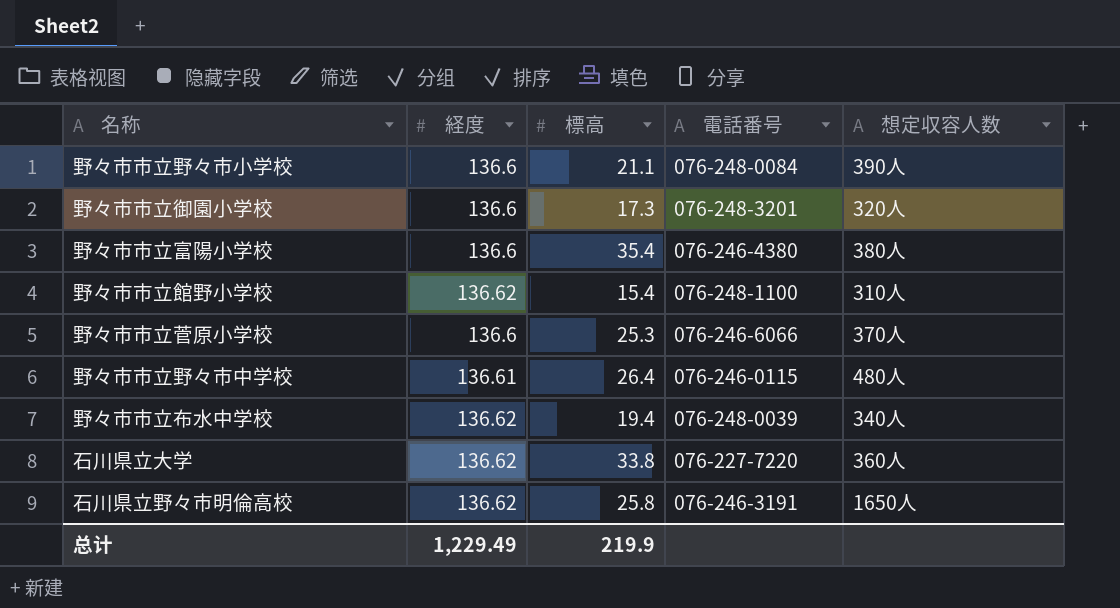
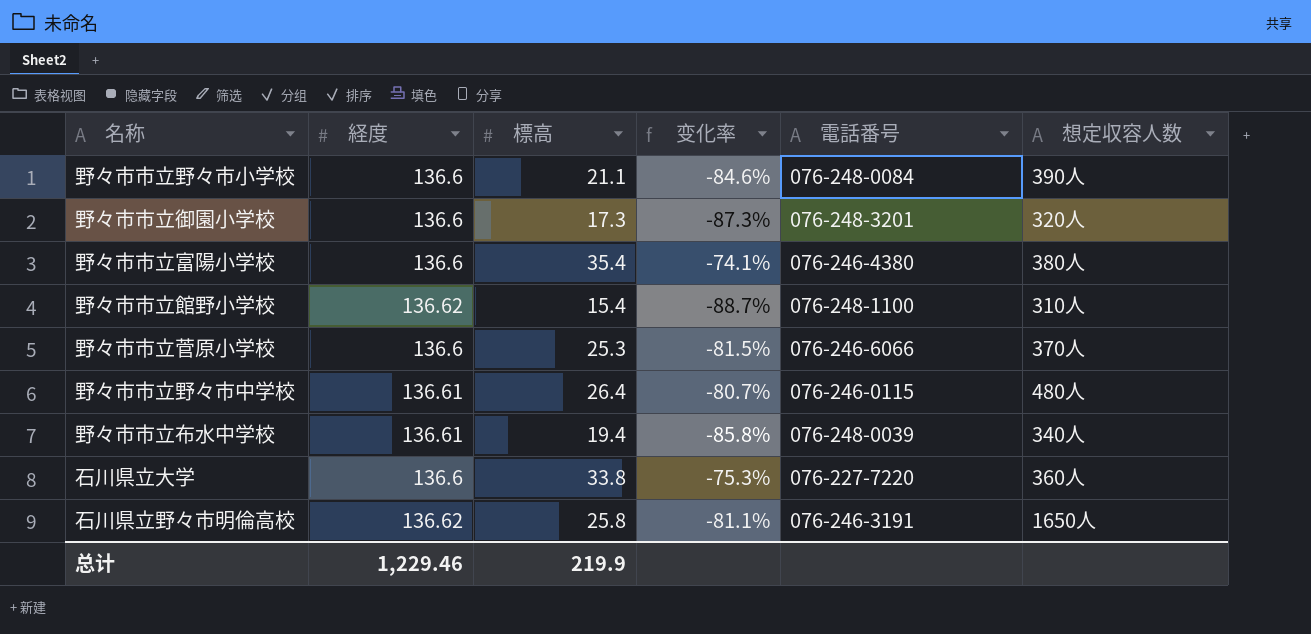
column 变化率 | formula: none -> ([標高] - [経度]) / [経度]
野々市市立布水中学校 | 経度: 136.62 -> 136.61
石川県立大学 | 経度: 136.62 -> 136.6
总计 | 経度: 1,229.49 -> 1,229.46

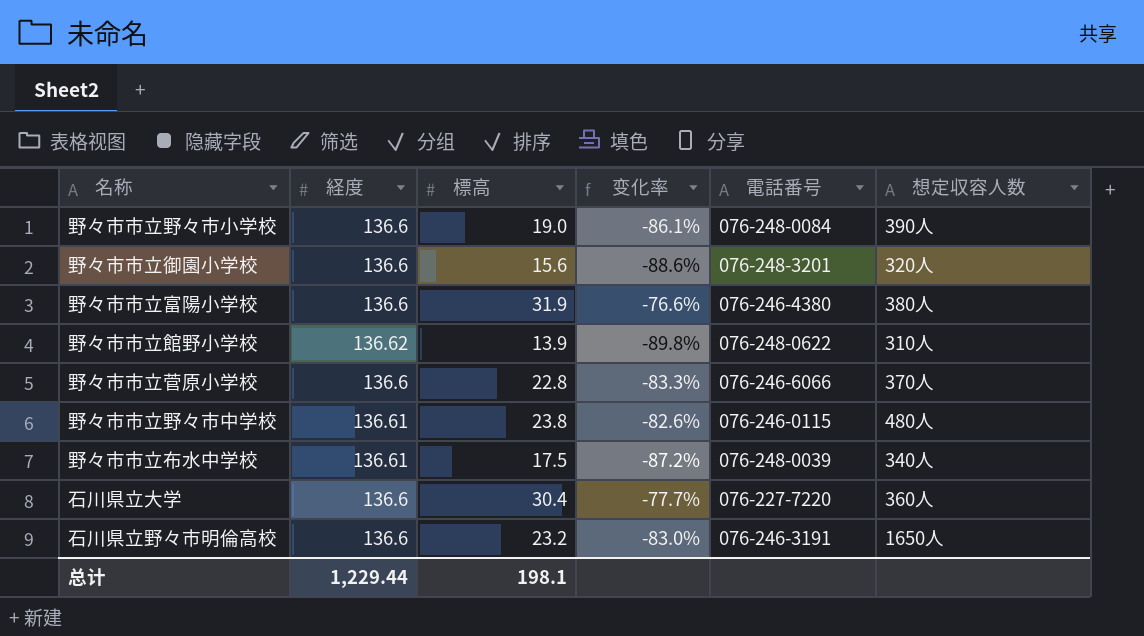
野々市市立野々市小学校 | 標高: 21.1 -> 19.0
野々市市立野々市小学校 | 变化率: -84.6% -> -86.1%
野々市市立御園小学校 | 標高: 17.3 -> 15.6
野々市市立御園小学校 | 变化率: -87.3% -> -88.6%
野々市市立富陽小学校 | 標高: 35.4 -> 31.9
野々市市立富陽小学校 | 变化率: -74.1% -> -76.6%
野々市市立館野小学校 | 標高: 15.4 -> 13.9
野々市市立館野小学校 | 变化率: -88.7% -> -89.8%
野々市市立館野小学校 | 電話番号: 076-248-1100 -> 076-248-0622
野々市市立菅原小学校 | 標高: 25.3 -> 22.8
野々市市立菅原小学校 | 变化率: -81.5% -> -83.3%
野々市市立野々市中学校 | 標高: 26.4 -> 23.8
野々市市立野々市中学校 | 变化率: -80.7% -> -82.6%
野々市市立布水中学校 | 標高: 19.4 -> 17.5
野々市市立布水中学校 | 变化率: -85.8% -> -87.2%
石川県立大学 | 標高: 33.8 -> 30.4
石川県立大学 | 变化率: -75.3% -> -77.7%
石川県立野々市明倫高校 | 経度: 136.62 -> 136.6
石川県立野々市明倫高校 | 標高: 25.8 -> 23.2
石川県立野々市明倫高校 | 变化率: -81.1% -> -83.0%
总计 | 経度: 1,229.46 -> 1,229.44
总计 | 標高: 219.9 -> 198.1

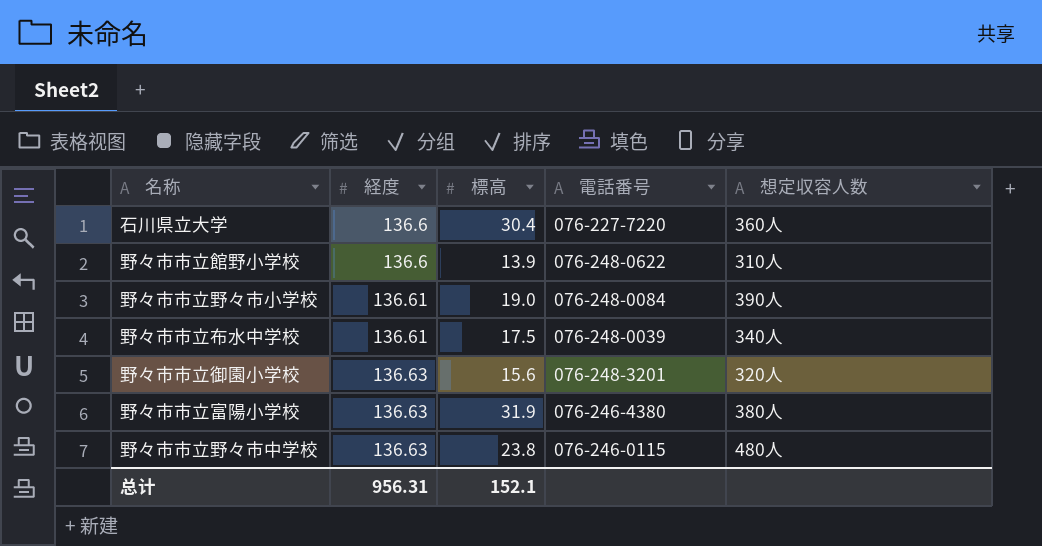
row order: none -> 経度 ascending
column 变化率 | formula: ([標高] - [経度]) / [経度] -> none
row 野々市市立菅原小学校: 136.6 | 22.8 | -83.3% | 076-246-6066 | 370人 -> none
row 石川県立野々市明倫高校: 136.6 | 23.2 | -83.0% | 076-246-3191 | 1650人 -> none
野々市市立館野小学校 | 経度: 136.62 -> 136.6
野々市市立野々市小学校 | 経度: 136.6 -> 136.61
野々市市立御園小学校 | 経度: 136.6 -> 136.63
野々市市立富陽小学校 | 経度: 136.6 -> 136.63
野々市市立野々市中学校 | 経度: 136.61 -> 136.63
总计 | 経度: 1,229.44 -> 956.31
总计 | 標高: 198.1 -> 152.1

